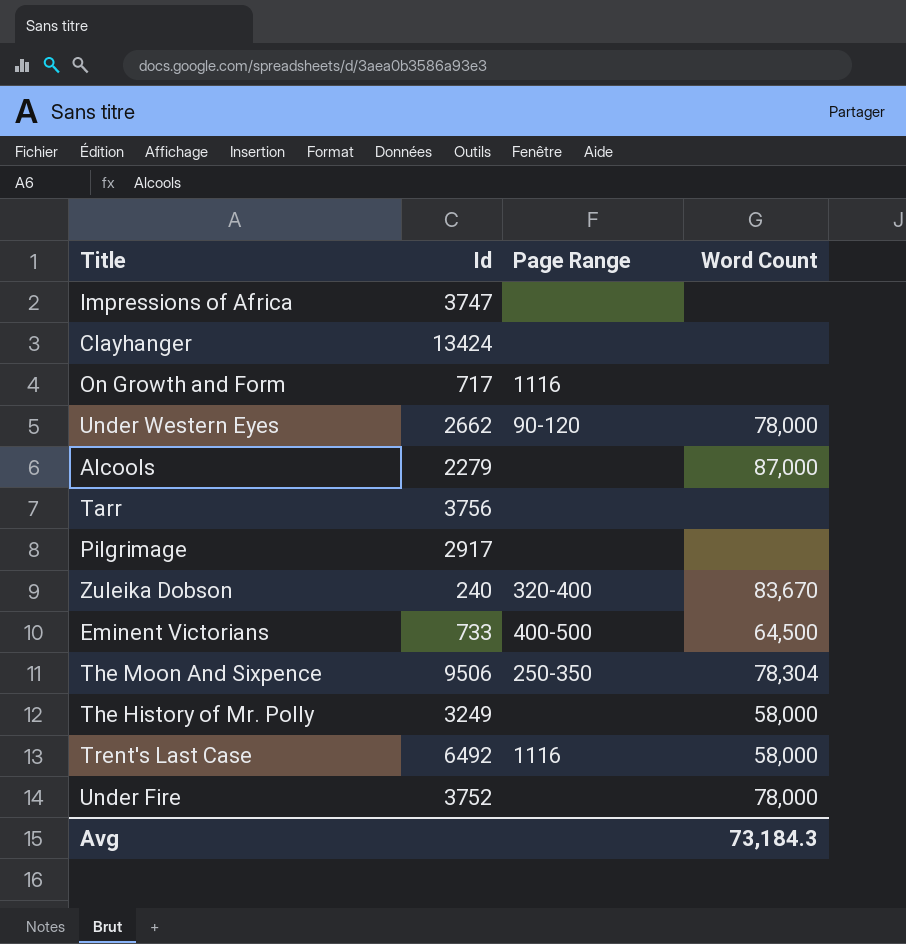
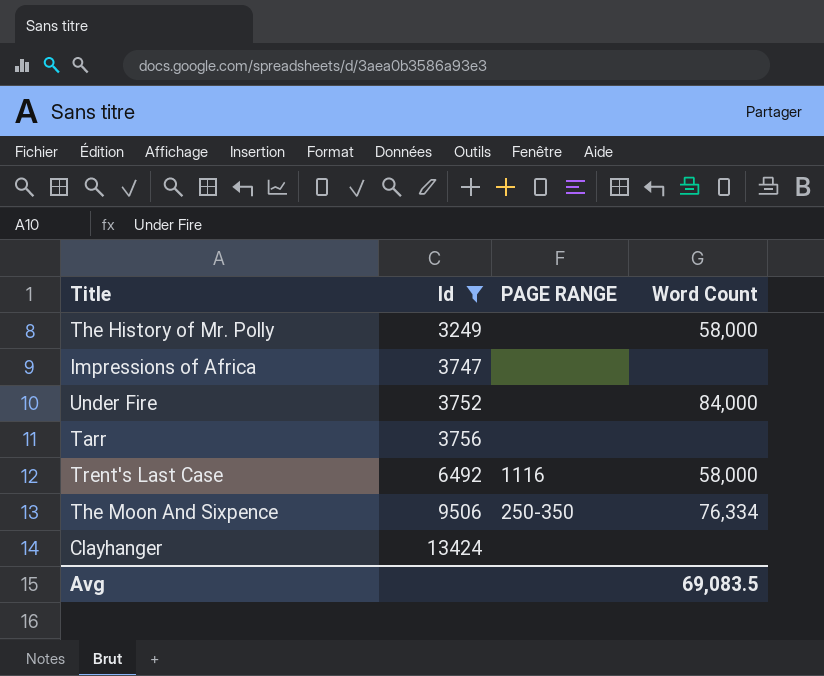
filter: none -> Id >= 3249
row order: none -> Id ascending
column name: Page Range -> PAGE RANGE
Under Fire | Word Count: 78,000 -> 84,000
The Moon And Sixpence | Word Count: 78,304 -> 76,334
Avg | Word Count: 73,184.3 -> 69,083.5

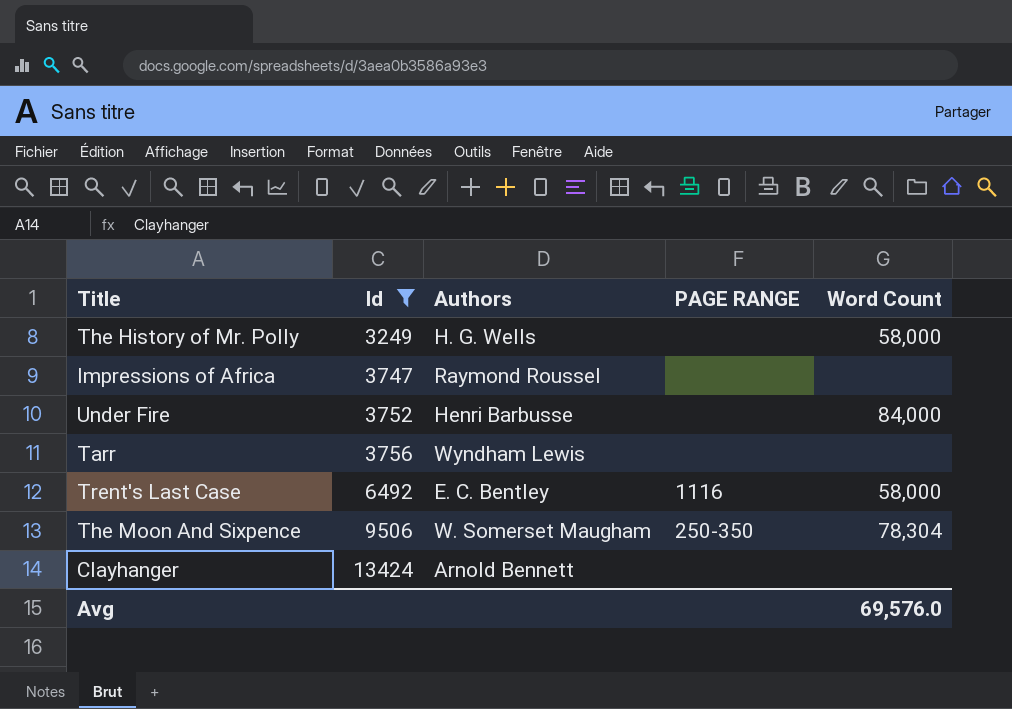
column Authors | position: none -> 3
The Moon And Sixpence | Word Count: 76,334 -> 78,304
Avg | Word Count: 69,083.5 -> 69,576.0

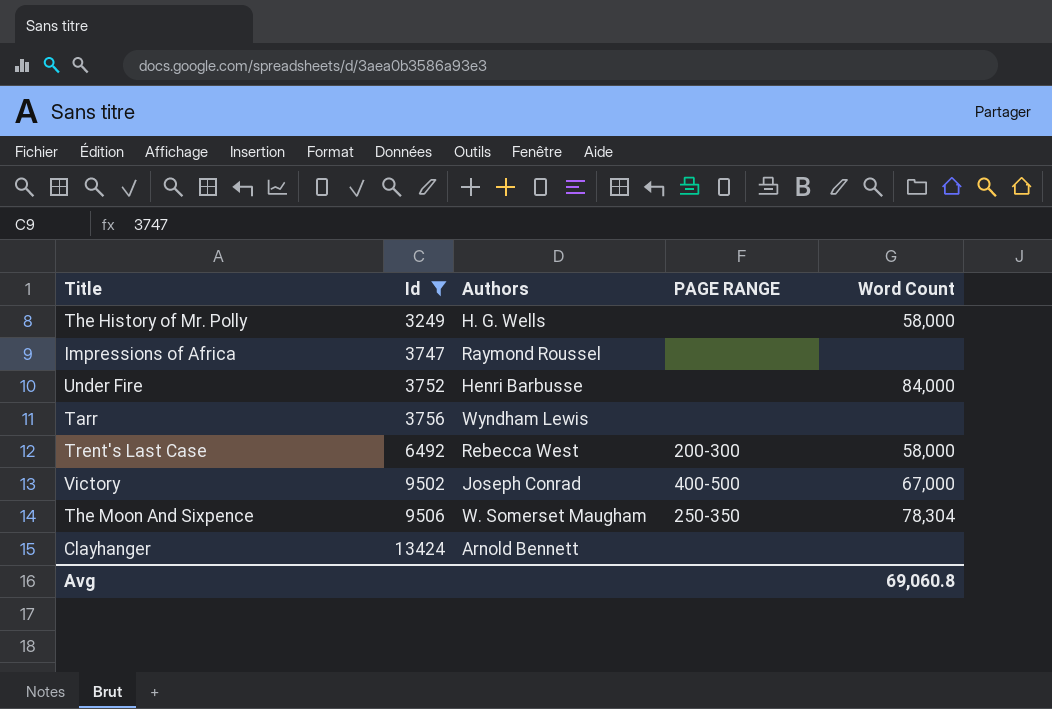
Trent's Last Case | Authors: E. C. Bentley -> Rebecca West
Trent's Last Case | PAGE RANGE: 1116 -> 200-300
row Victory: none -> 9502 | Joseph Conrad | 400-500 | 67,000
Avg | Word Count: 69,576.0 -> 69,060.8

